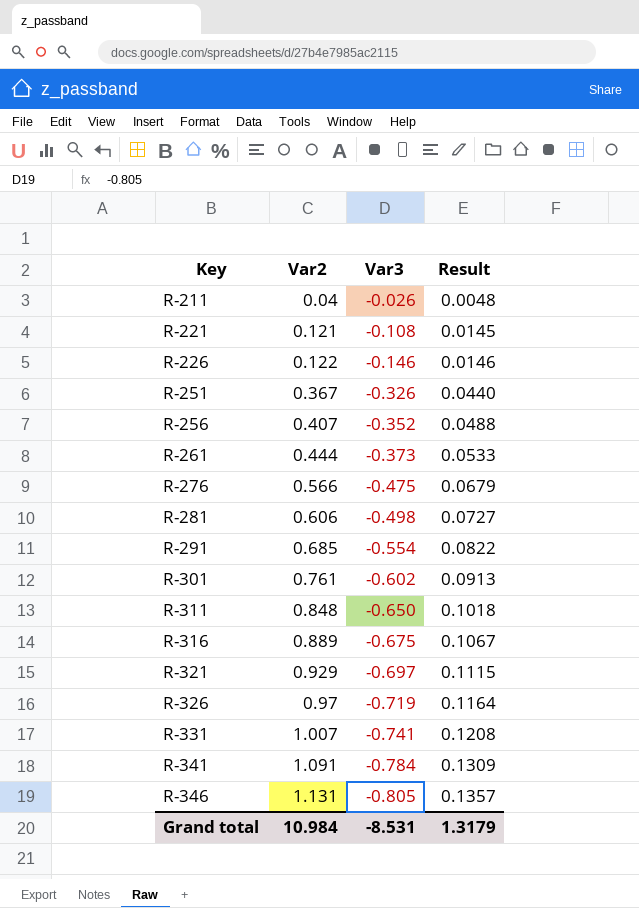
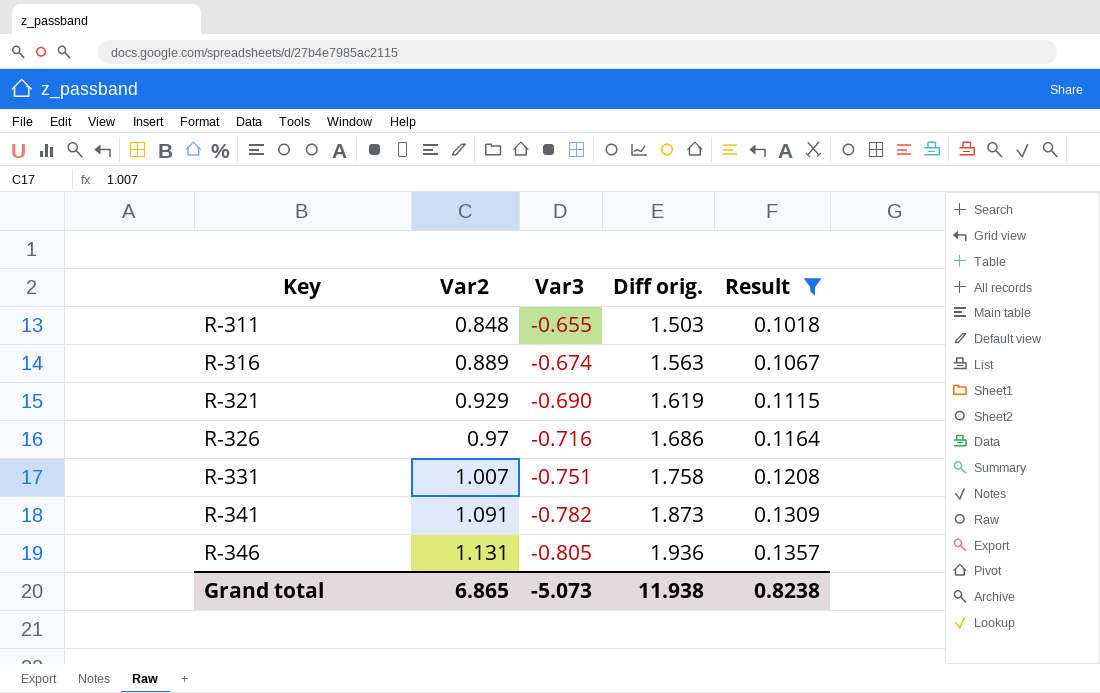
filter: none -> Result >= 0.1018
column Diff orig. | formula: none -> [Var2] - [Var3]
R-311 | Var3: -0.650 -> -0.655
R-316 | Var3: -0.675 -> -0.674
R-321 | Var3: -0.697 -> -0.690
R-326 | Var3: -0.719 -> -0.716
R-331 | Var3: -0.741 -> -0.751
R-341 | Var3: -0.784 -> -0.782
Grand total | Var2: 10.984 -> 6.865
Grand total | Var3: -8.531 -> -5.073
Grand total | Result: 1.3179 -> 0.8238

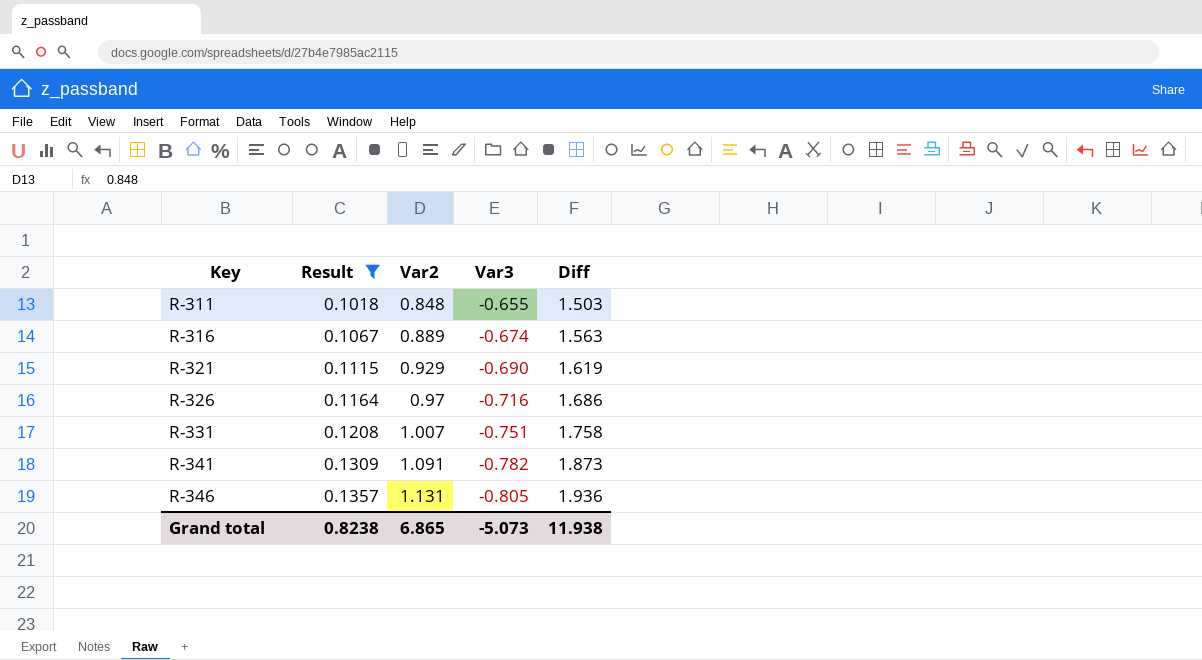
column Result | position: 5 -> 2
column name: Diff orig. -> Diff

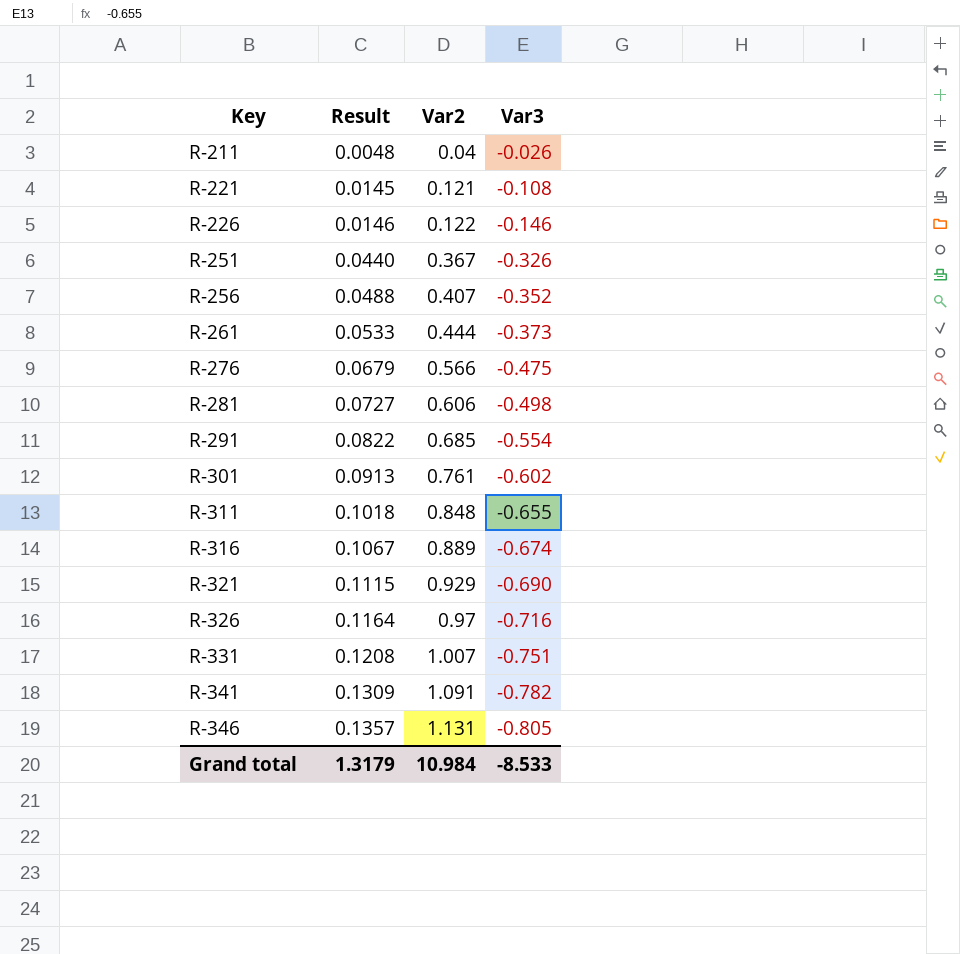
filter: Result >= 0.1018 -> none
column Diff | formula: [Var2] - [Var3] -> none
Grand total | Result: 0.8238 -> 1.3179
Grand total | Var2: 6.865 -> 10.984
Grand total | Var3: -5.073 -> -8.533

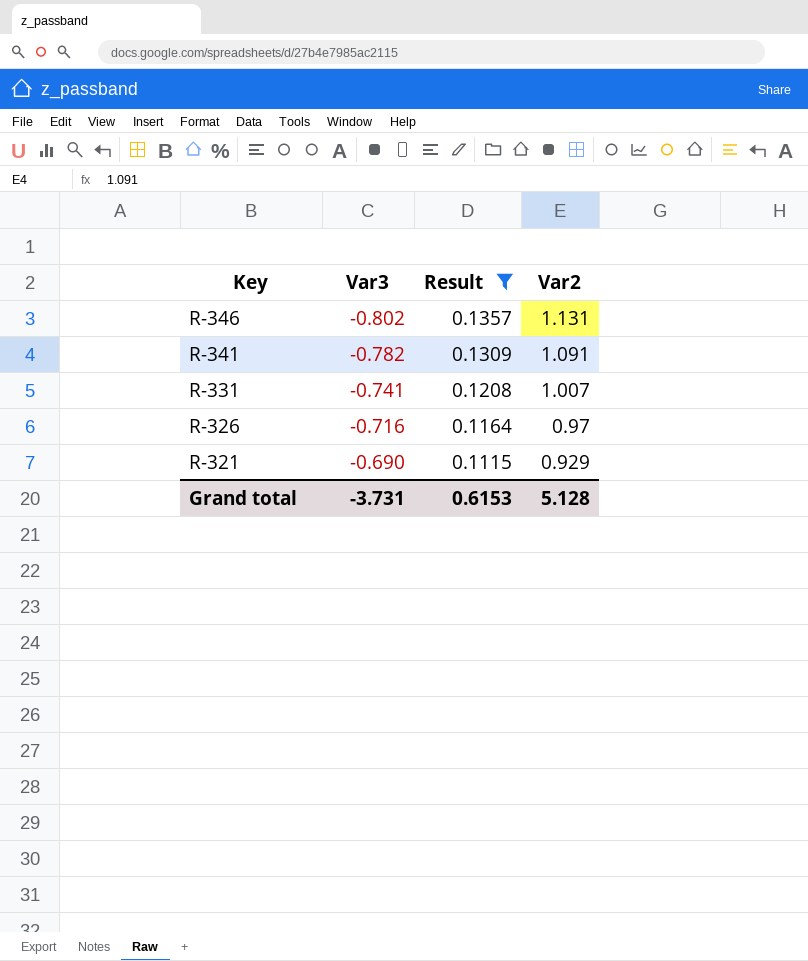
filter: none -> Result >= 0.1115
row order: Key ascending -> Key descending
column Var3 | position: 4 -> 2
R-346 | Var3: -0.805 -> -0.802
R-331 | Var3: -0.751 -> -0.741
Grand total | Var3: -8.533 -> -3.731
Grand total | Result: 1.3179 -> 0.6153
Grand total | Var2: 10.984 -> 5.128

